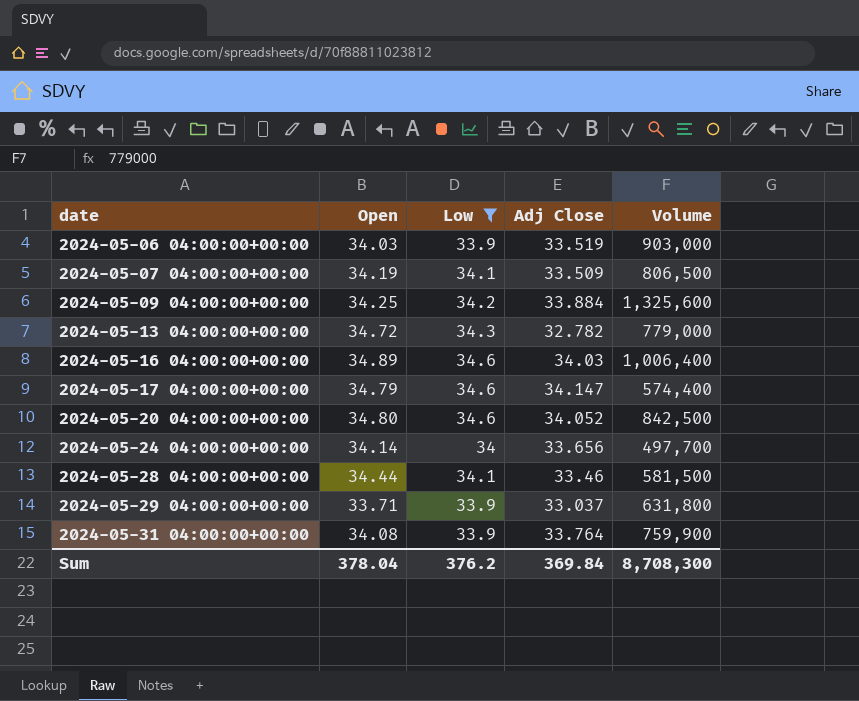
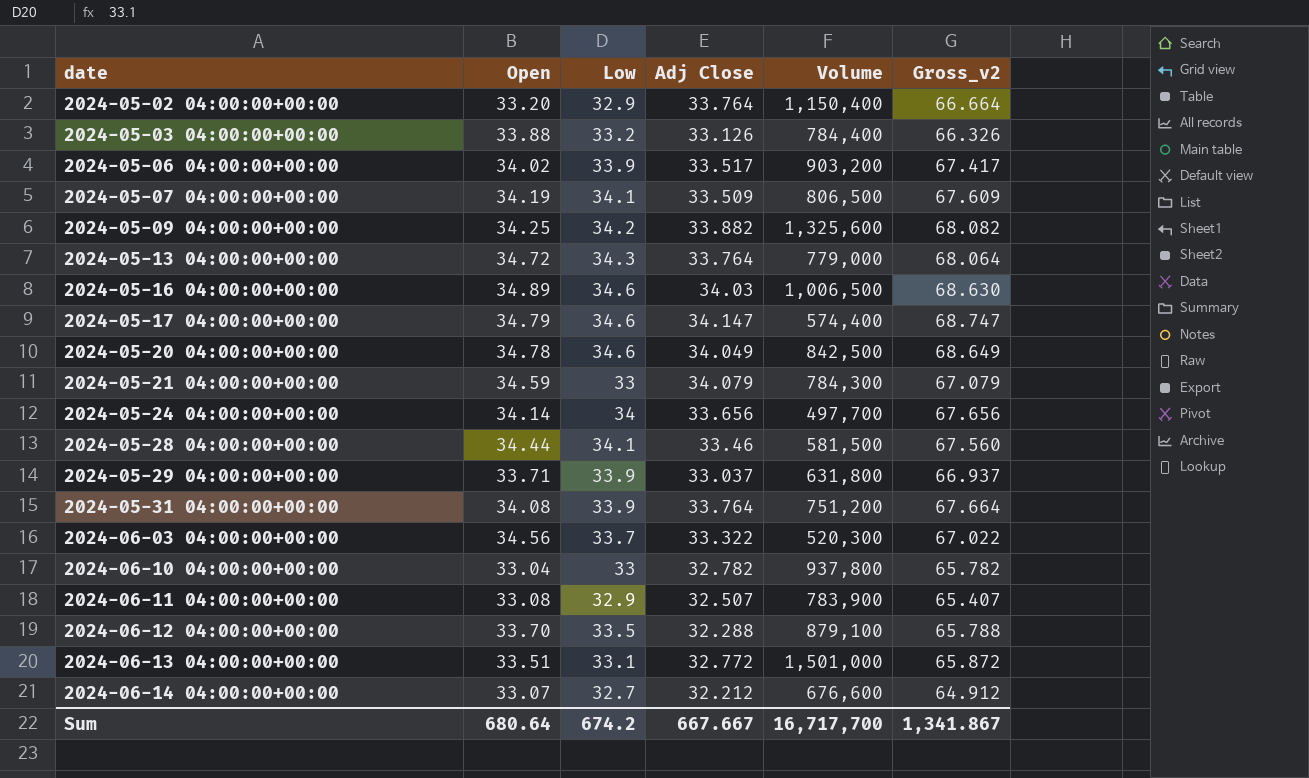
filter: Low >= 33.9 -> none
column Gross_v2 | formula: none -> [Low] + [Adj Close]
2024-05-06 04:00:00+00:00 | Open: 34.03 -> 34.02
2024-05-06 04:00:00+00:00 | Adj Close: 33.519 -> 33.517
2024-05-06 04:00:00+00:00 | Volume: 903,000 -> 903,200
2024-05-09 04:00:00+00:00 | Adj Close: 33.884 -> 33.882
2024-05-13 04:00:00+00:00 | Adj Close: 32.782 -> 33.764
2024-05-16 04:00:00+00:00 | Volume: 1,006,400 -> 1,006,500
2024-05-20 04:00:00+00:00 | Open: 34.80 -> 34.78
2024-05-20 04:00:00+00:00 | Adj Close: 34.052 -> 34.049
2024-05-31 04:00:00+00:00 | Volume: 759,900 -> 751,200
Sum | Open: 378.04 -> 680.64
Sum | Low: 376.2 -> 674.2
Sum | Adj Close: 369.84 -> 667.667
Sum | Volume: 8,708,300 -> 16,717,700

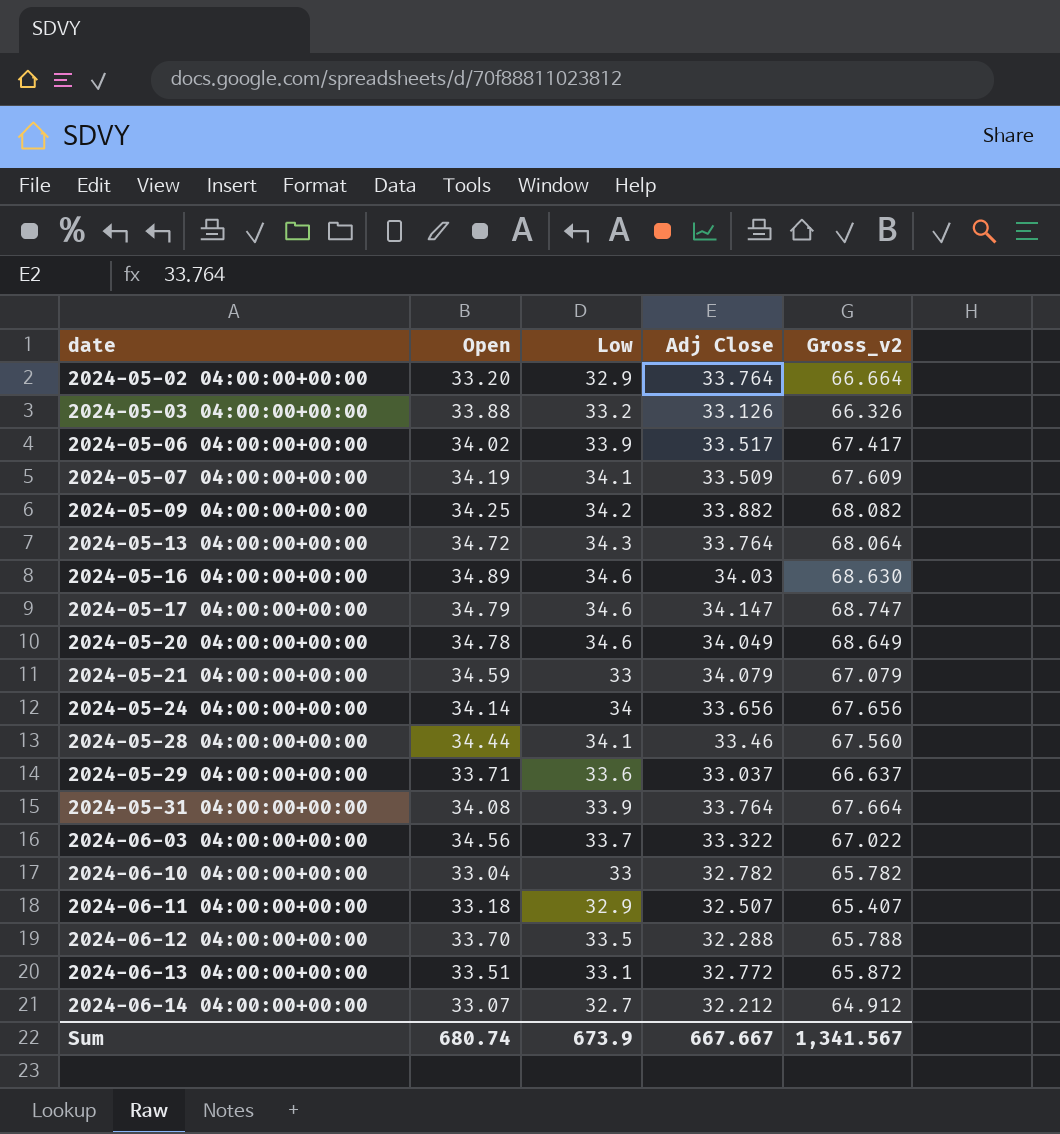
column Volume | position: 5 -> none
2024-05-29 04:00:00+00:00 | Low: 33.9 -> 33.6
2024-05-29 04:00:00+00:00 | Gross_v2: 66.937 -> 66.637
2024-06-11 04:00:00+00:00 | Open: 33.08 -> 33.18
Sum | Open: 680.64 -> 680.74
Sum | Low: 674.2 -> 673.9
Sum | Gross_v2: 1,341.867 -> 1,341.567

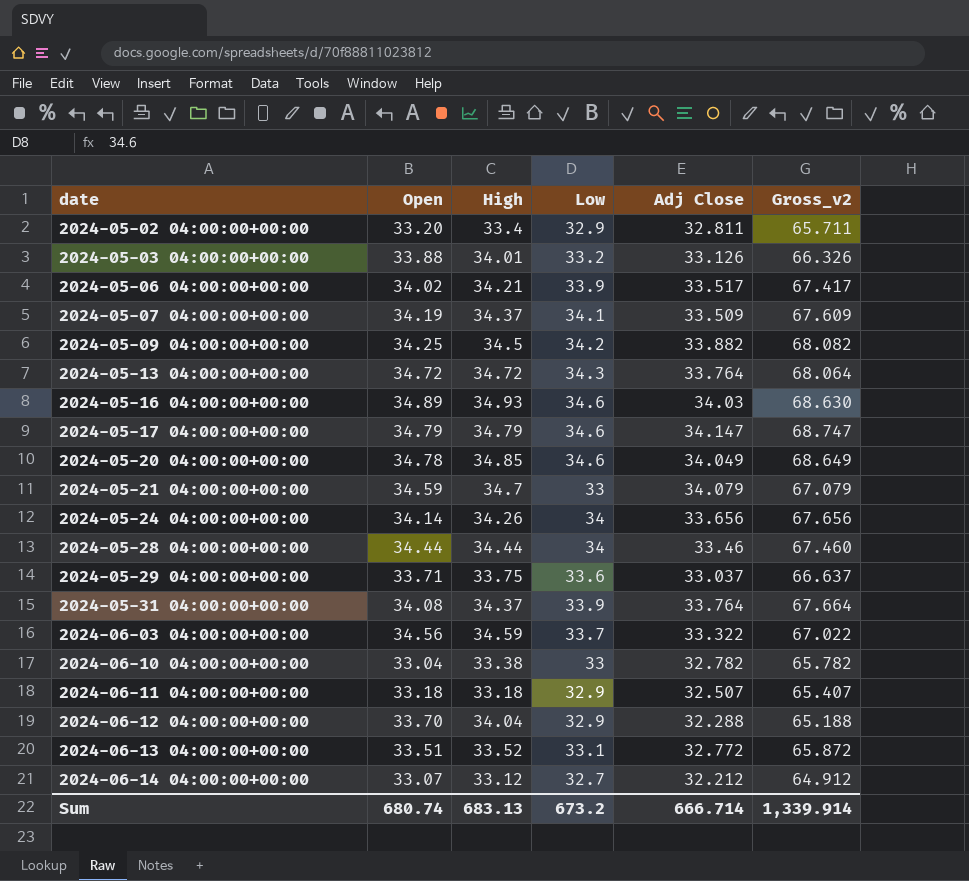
column High | position: none -> 3
2024-05-02 04:00:00+00:00 | Adj Close: 33.764 -> 32.811
2024-05-02 04:00:00+00:00 | Gross_v2: 66.664 -> 65.711
2024-05-28 04:00:00+00:00 | Low: 34.1 -> 34
2024-05-28 04:00:00+00:00 | Gross_v2: 67.560 -> 67.460
2024-06-12 04:00:00+00:00 | Low: 33.5 -> 32.9
2024-06-12 04:00:00+00:00 | Gross_v2: 65.788 -> 65.188
Sum | Low: 673.9 -> 673.2
Sum | Adj Close: 667.667 -> 666.714
Sum | Gross_v2: 1,341.567 -> 1,339.914

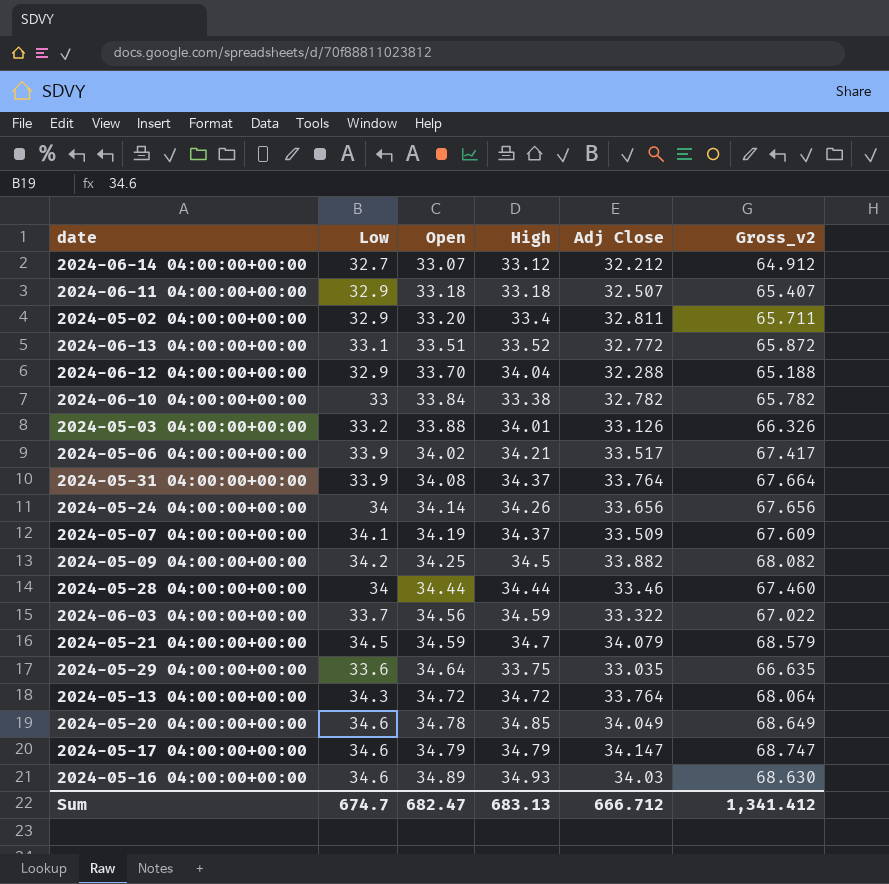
row order: date ascending -> Open ascending
column Low | position: 4 -> 2
2024-06-10 04:00:00+00:00 | Open: 33.04 -> 33.84
2024-05-21 04:00:00+00:00 | Low: 33 -> 34.5
2024-05-21 04:00:00+00:00 | Gross_v2: 67.079 -> 68.579
2024-05-29 04:00:00+00:00 | Open: 33.71 -> 34.64
2024-05-29 04:00:00+00:00 | Adj Close: 33.037 -> 33.035
2024-05-29 04:00:00+00:00 | Gross_v2: 66.637 -> 66.635
Sum | Low: 673.2 -> 674.7
Sum | Open: 680.74 -> 682.47
Sum | Adj Close: 666.714 -> 666.712
Sum | Gross_v2: 1,339.914 -> 1,341.412

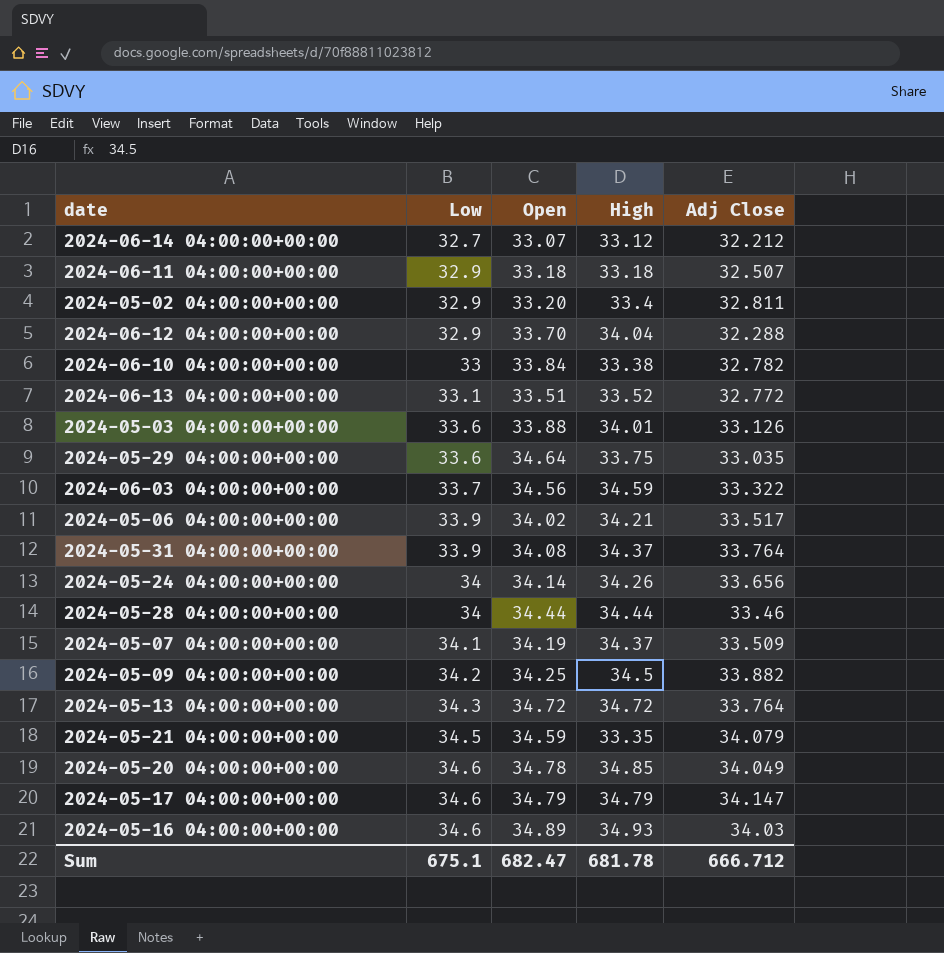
row order: Open ascending -> Low ascending
column Gross_v2 | formula: [Low] + [Adj Close] -> none
2024-05-03 04:00:00+00:00 | Low: 33.2 -> 33.6
2024-05-21 04:00:00+00:00 | High: 34.7 -> 33.35
Sum | Low: 674.7 -> 675.1
Sum | High: 683.13 -> 681.78

